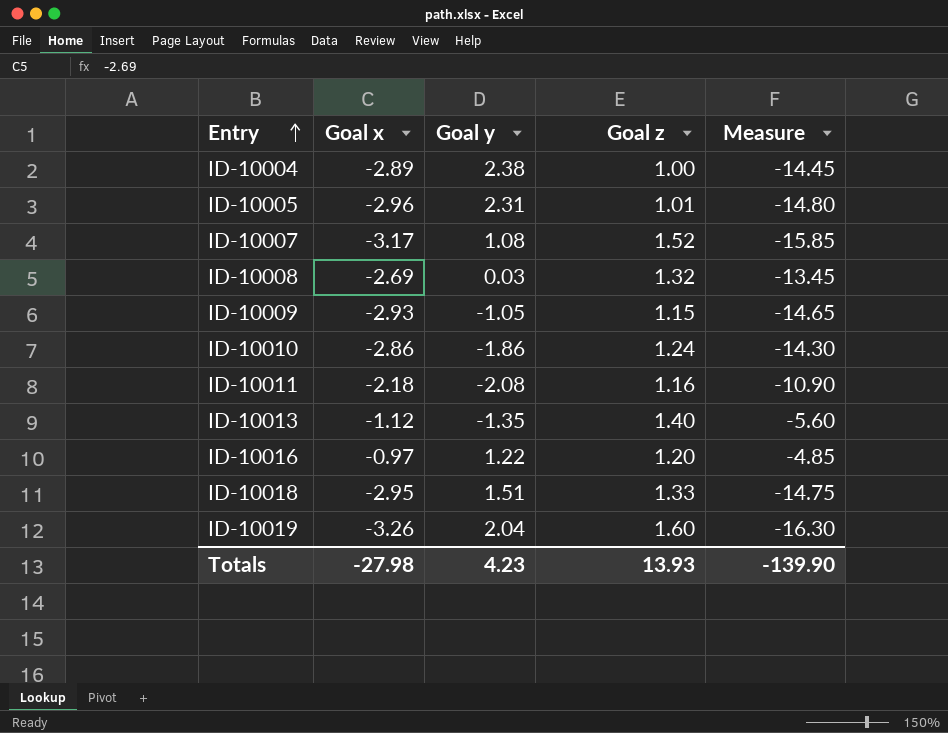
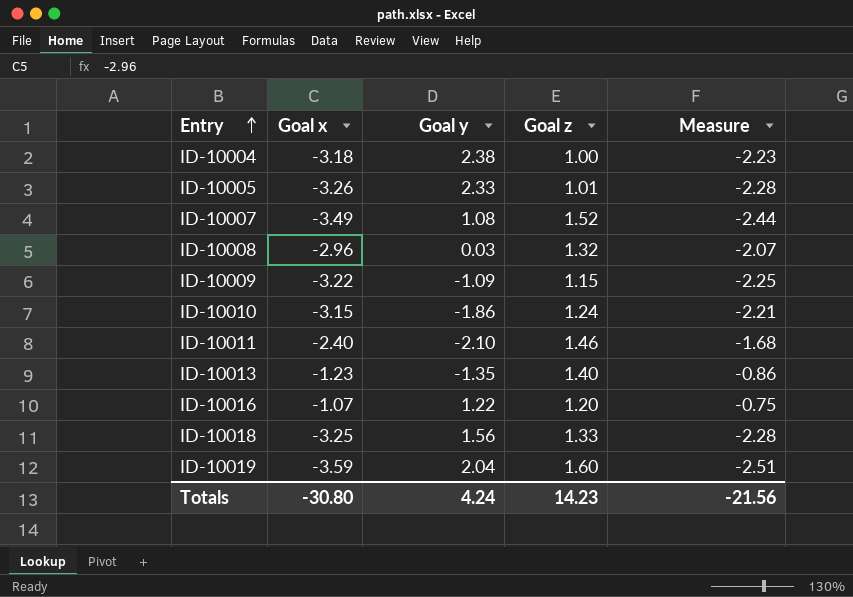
column Measure | formula: [Goal x] * 5 -> [Goal x] * 0.7
ID-10004 | Goal x: -2.89 -> -3.18
ID-10005 | Goal x: -2.96 -> -3.26
ID-10005 | Goal y: 2.31 -> 2.33
ID-10007 | Goal x: -3.17 -> -3.49
ID-10008 | Goal x: -2.69 -> -2.96
ID-10009 | Goal x: -2.93 -> -3.22
ID-10009 | Goal y: -1.05 -> -1.09
ID-10010 | Goal x: -2.86 -> -3.15
ID-10011 | Goal x: -2.18 -> -2.40
ID-10011 | Goal y: -2.08 -> -2.10
ID-10011 | Goal z: 1.16 -> 1.46
ID-10013 | Goal x: -1.12 -> -1.23
ID-10016 | Goal x: -0.97 -> -1.07
ID-10018 | Goal x: -2.95 -> -3.25
ID-10018 | Goal y: 1.51 -> 1.56
ID-10019 | Goal x: -3.26 -> -3.59
Totals | Goal x: -27.98 -> -30.80
Totals | Goal y: 4.23 -> 4.24
Totals | Goal z: 13.93 -> 14.23
Totals | Measure: -139.90 -> -21.56

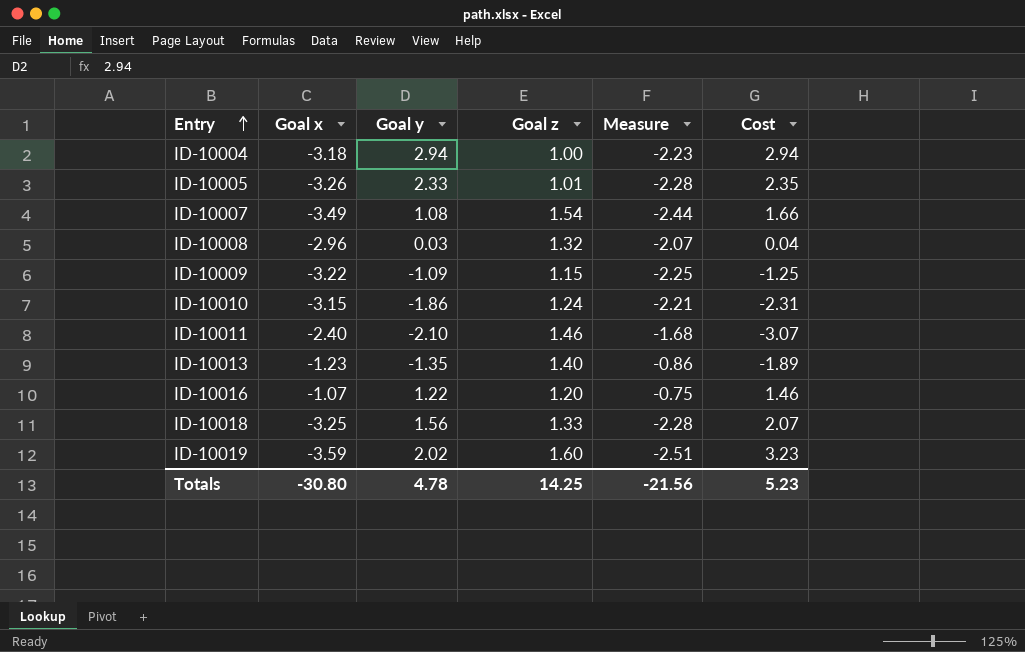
column Cost | formula: none -> [Goal y] * [Goal z]
ID-10004 | Goal y: 2.38 -> 2.94
ID-10007 | Goal z: 1.52 -> 1.54
ID-10019 | Goal y: 2.04 -> 2.02
Totals | Goal y: 4.24 -> 4.78
Totals | Goal z: 14.23 -> 14.25

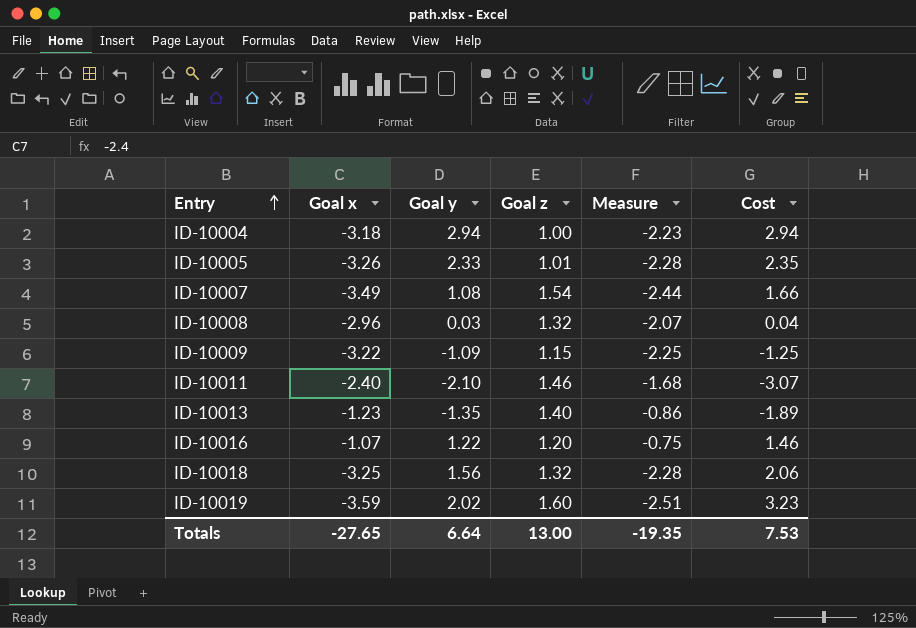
row ID-10010: -3.15 | -1.86 | 1.24 | -2.21 | -2.31 -> none
ID-10018 | Goal z: 1.33 -> 1.32
ID-10018 | Cost: 2.07 -> 2.06
Totals | Goal x: -30.80 -> -27.65
Totals | Goal y: 4.78 -> 6.64
Totals | Goal z: 14.25 -> 13.00
Totals | Measure: -21.56 -> -19.35
Totals | Cost: 5.23 -> 7.53

